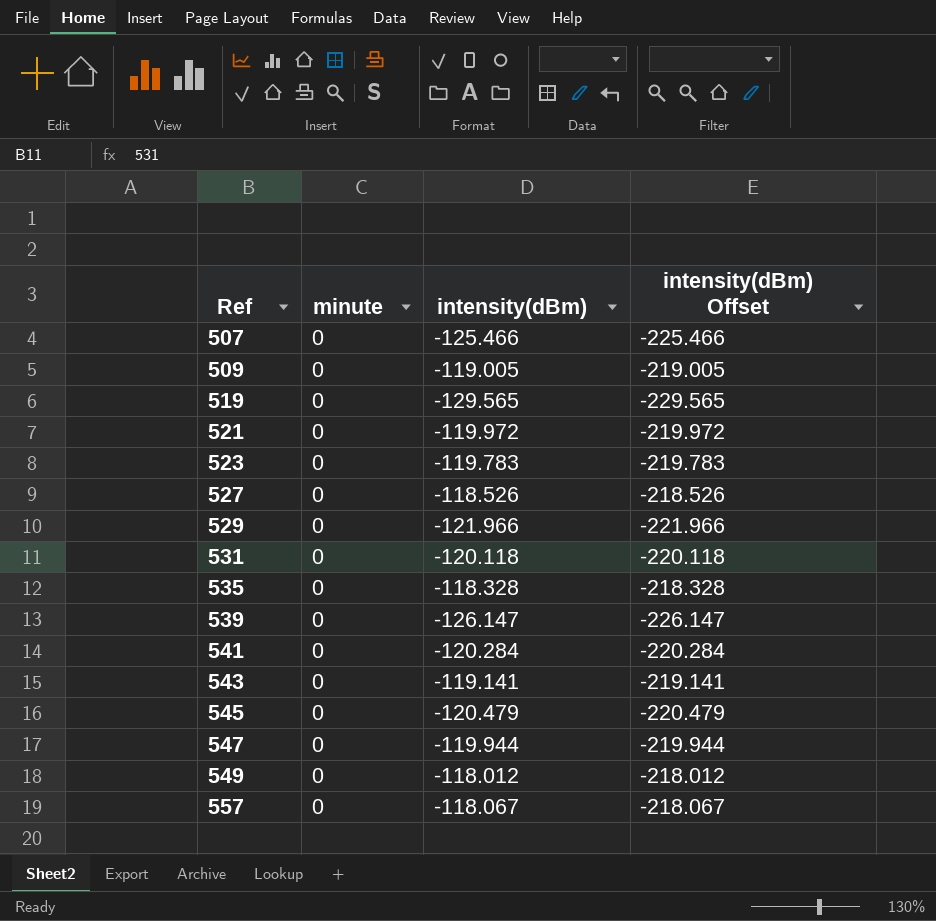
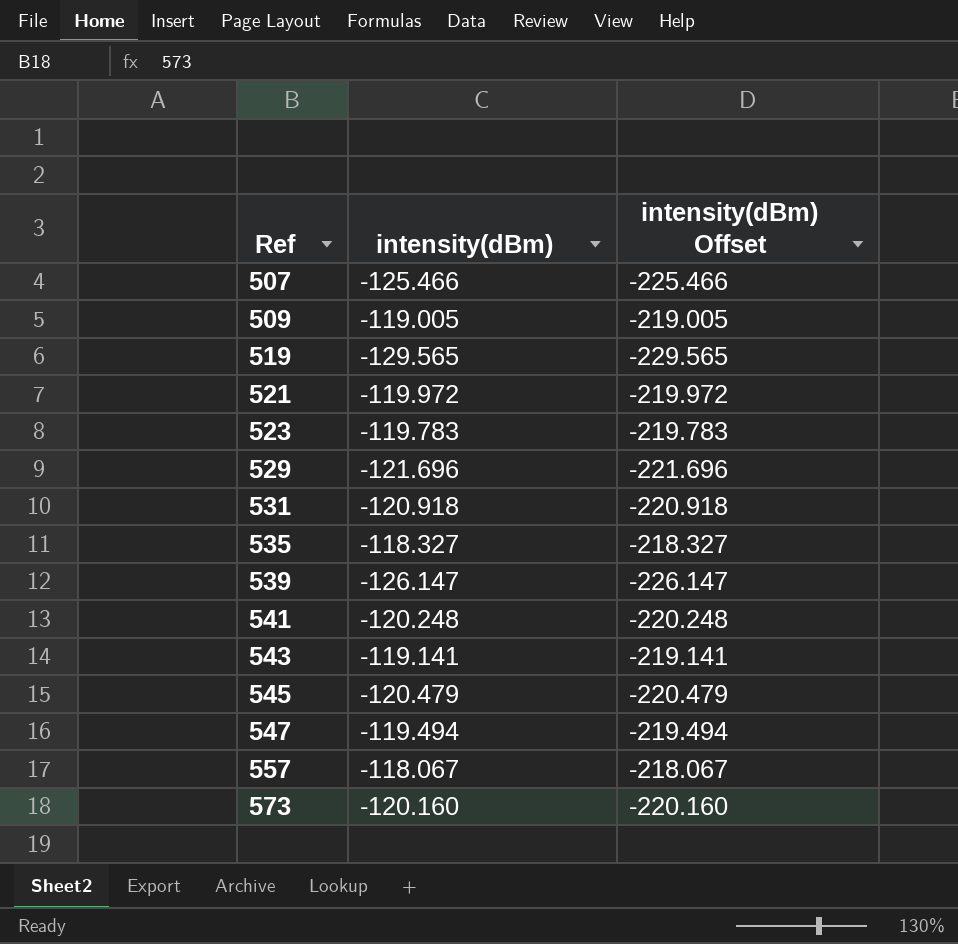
column minute | position: 2 -> none
row 527: 0 | -118.526 | -218.526 -> none
row 549: 0 | -118.012 | -218.012 -> none
529 | intensity(dBm): -121.966 -> -121.696
529 | intensity(dBm) Offset: -221.966 -> -221.696
531 | intensity(dBm): -120.118 -> -120.918
531 | intensity(dBm) Offset: -220.118 -> -220.918
535 | intensity(dBm): -118.328 -> -118.327
535 | intensity(dBm) Offset: -218.328 -> -218.327
541 | intensity(dBm): -120.284 -> -120.248
541 | intensity(dBm) Offset: -220.284 -> -220.248
547 | intensity(dBm): -119.944 -> -119.494
547 | intensity(dBm) Offset: -219.944 -> -219.494
row 573: none -> -120.160 | -220.160

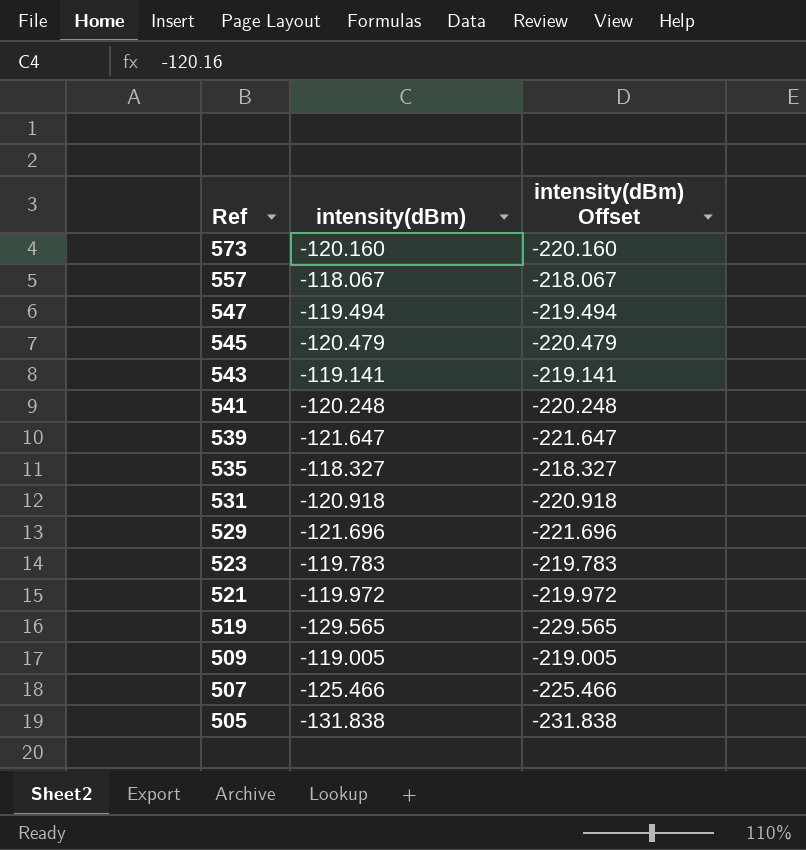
row order: Ref ascending -> Ref descending
539 | intensity(dBm): -126.147 -> -121.647
539 | intensity(dBm) Offset: -226.147 -> -221.647
row 505: none -> -131.838 | -231.838

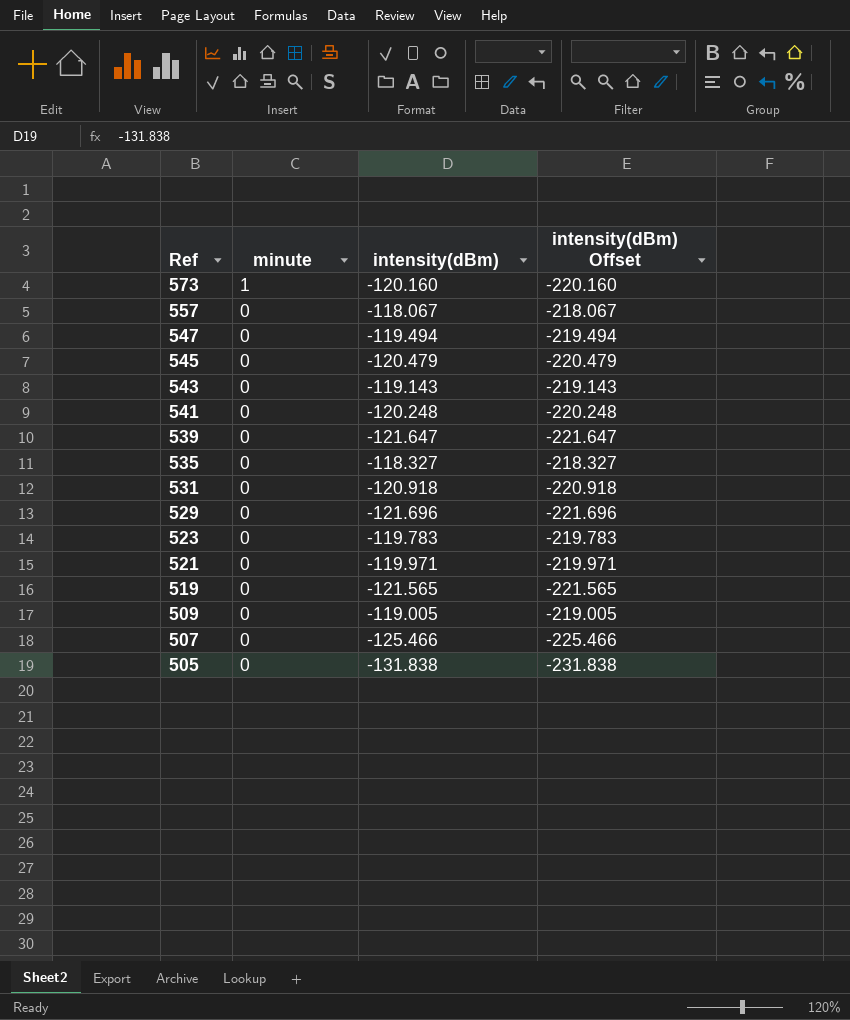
column minute | position: none -> 2
543 | intensity(dBm): -119.141 -> -119.143
543 | intensity(dBm) Offset: -219.141 -> -219.143
521 | intensity(dBm): -119.972 -> -119.971
521 | intensity(dBm) Offset: -219.972 -> -219.971
519 | intensity(dBm): -129.565 -> -121.565
519 | intensity(dBm) Offset: -229.565 -> -221.565

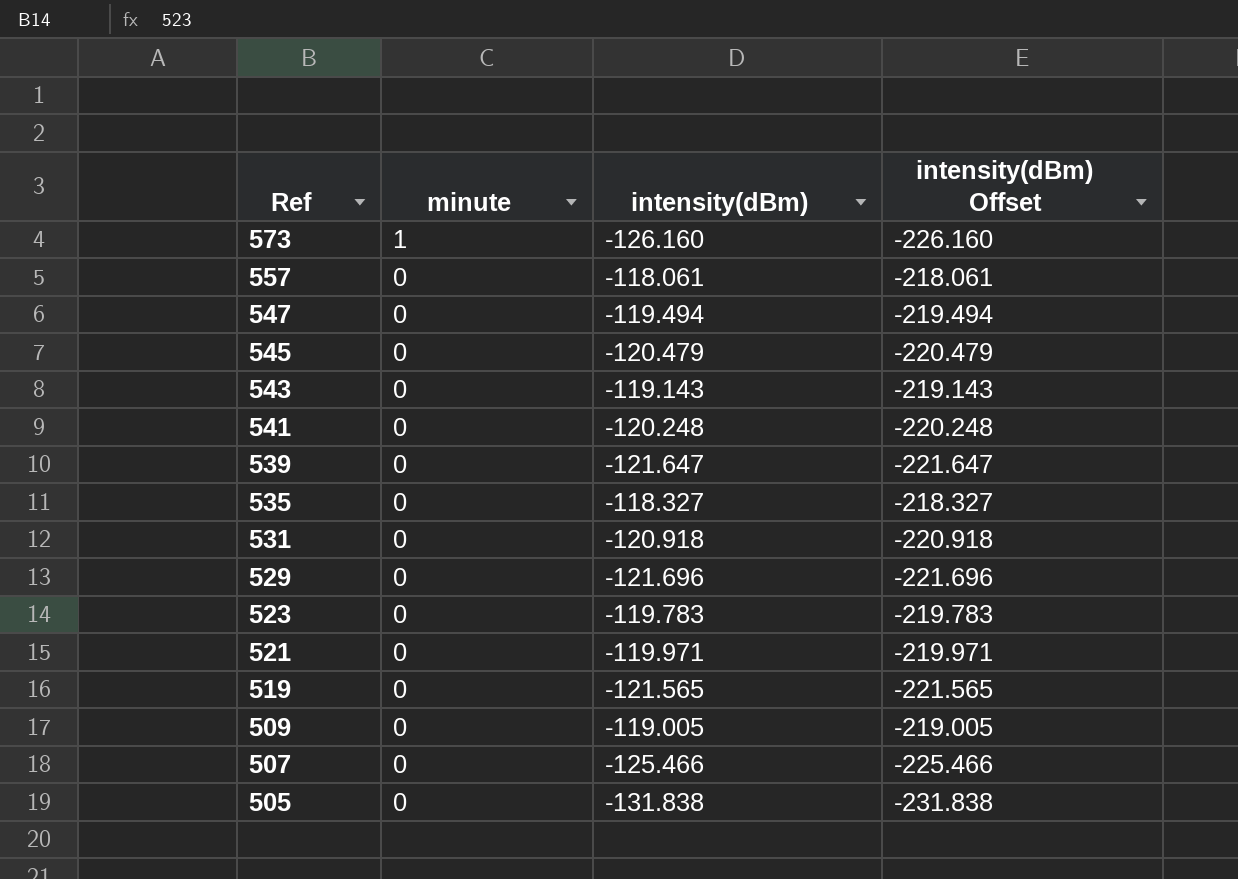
573 | intensity(dBm): -120.160 -> -126.160
573 | intensity(dBm) Offset: -220.160 -> -226.160
557 | intensity(dBm): -118.067 -> -118.061
557 | intensity(dBm) Offset: -218.067 -> -218.061

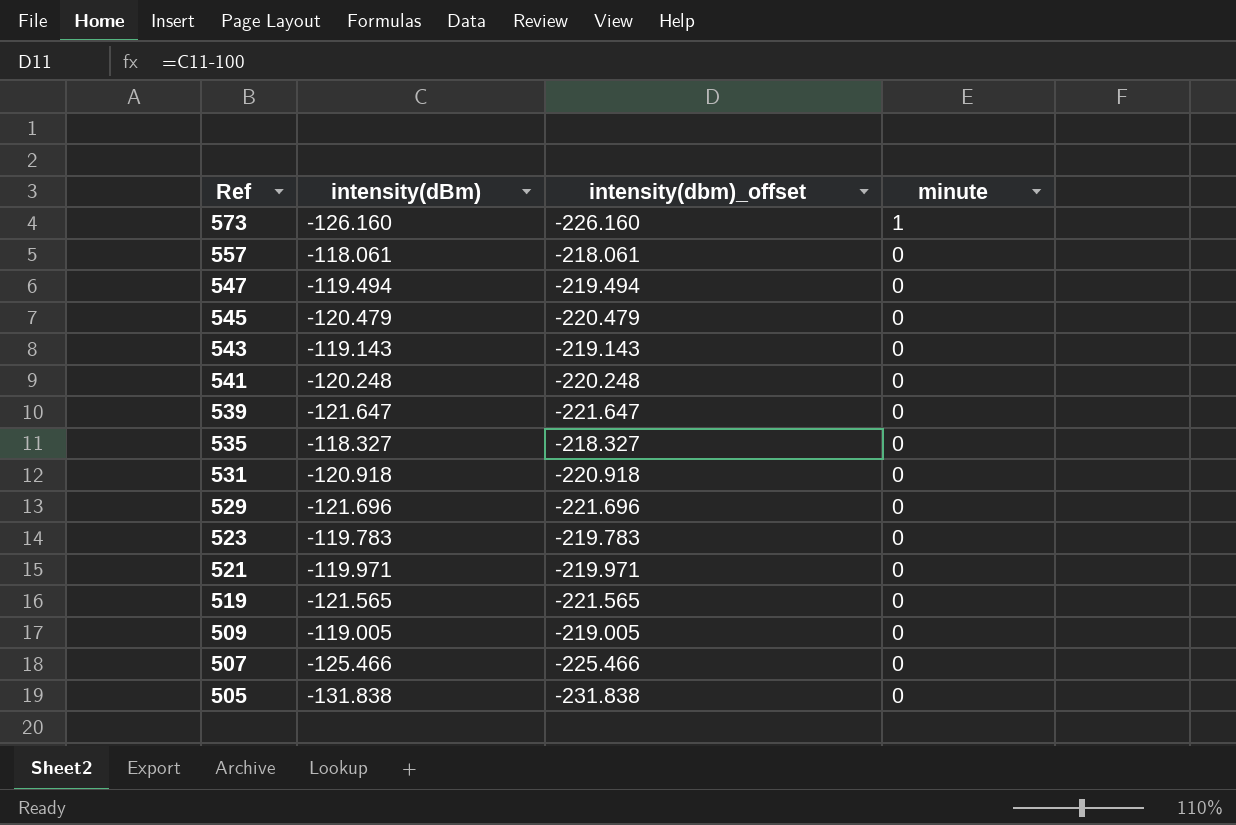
column name: intensity(dBm) Offset -> intensity(dbm)_offset
column minute | position: 2 -> 4

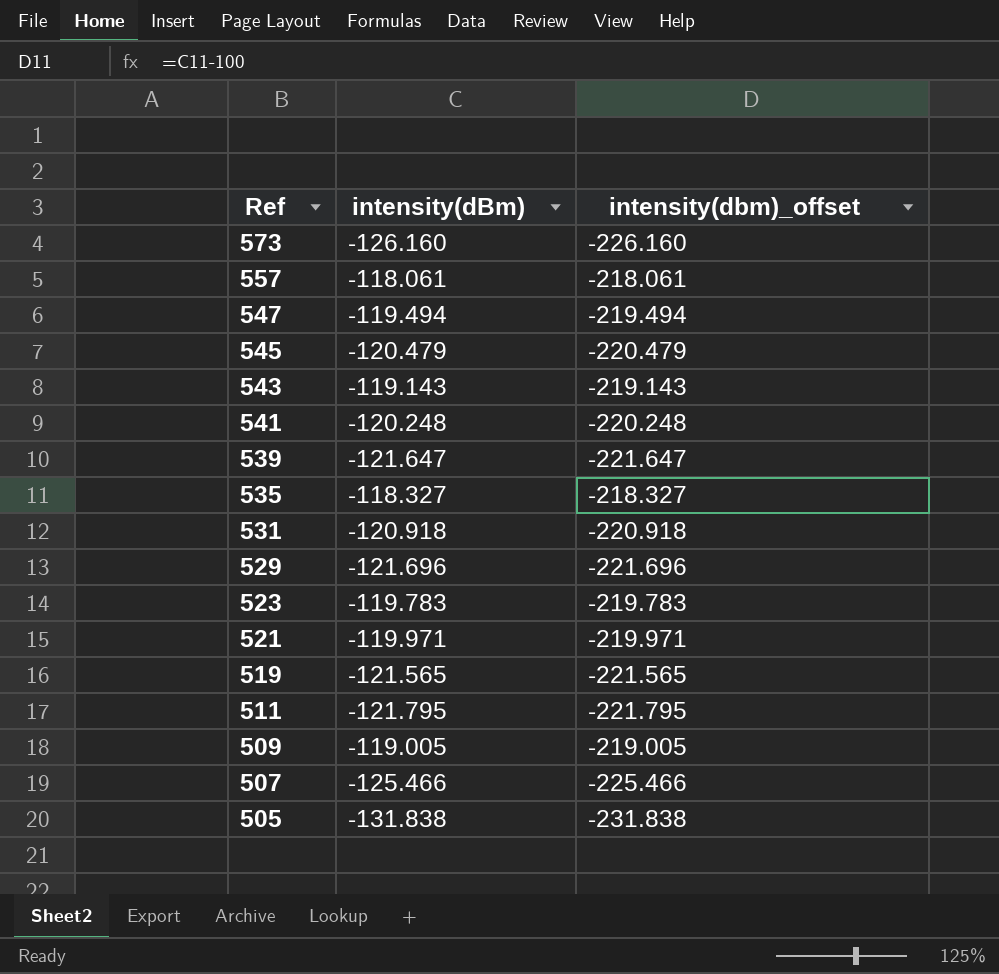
column minute | position: 4 -> none
row 511: none -> -121.795 | -221.795

